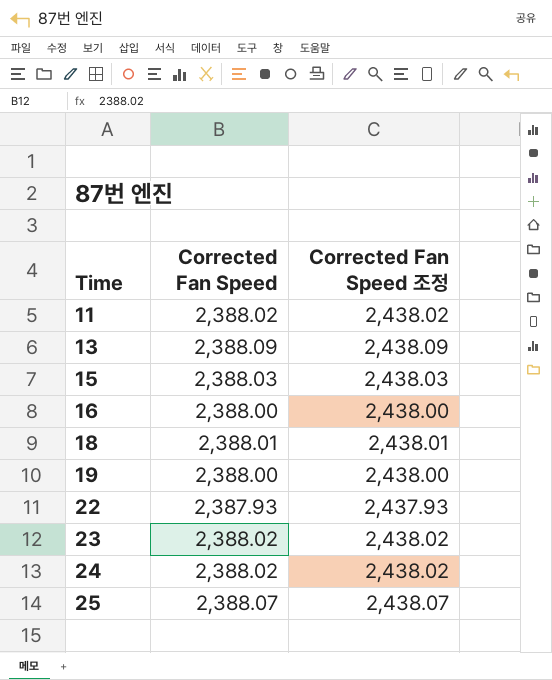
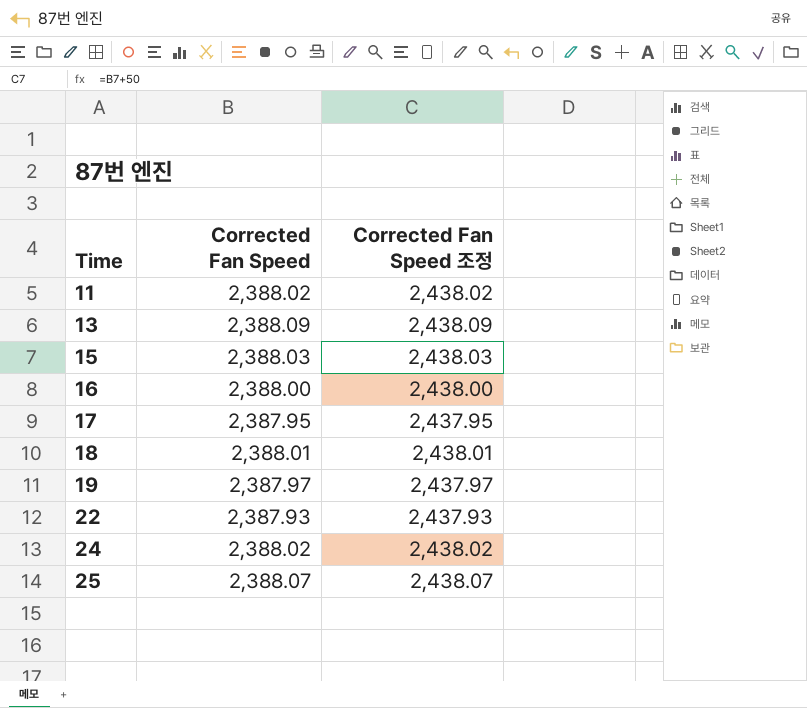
row 23: 2,388.02 | 2,438.02 -> none
row 17: none -> 2,387.95 | 2,437.95
19 | Corrected Fan Speed: 2,388.00 -> 2,387.97
19 | Corrected Fan Speed 조정: 2,438.00 -> 2,437.97

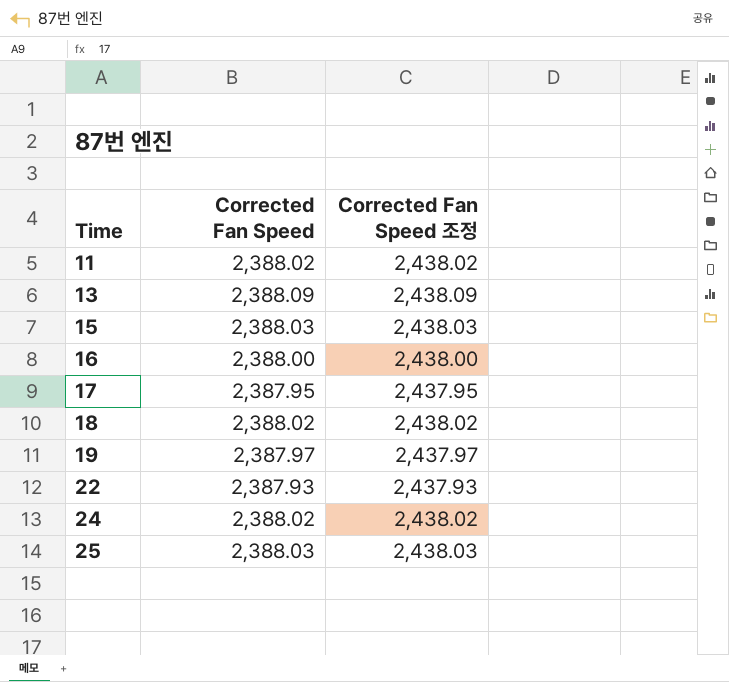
18 | Corrected Fan Speed: 2,388.01 -> 2,388.02
18 | Corrected Fan Speed 조정: 2,438.01 -> 2,438.02
25 | Corrected Fan Speed: 2,388.07 -> 2,388.03
25 | Corrected Fan Speed 조정: 2,438.07 -> 2,438.03

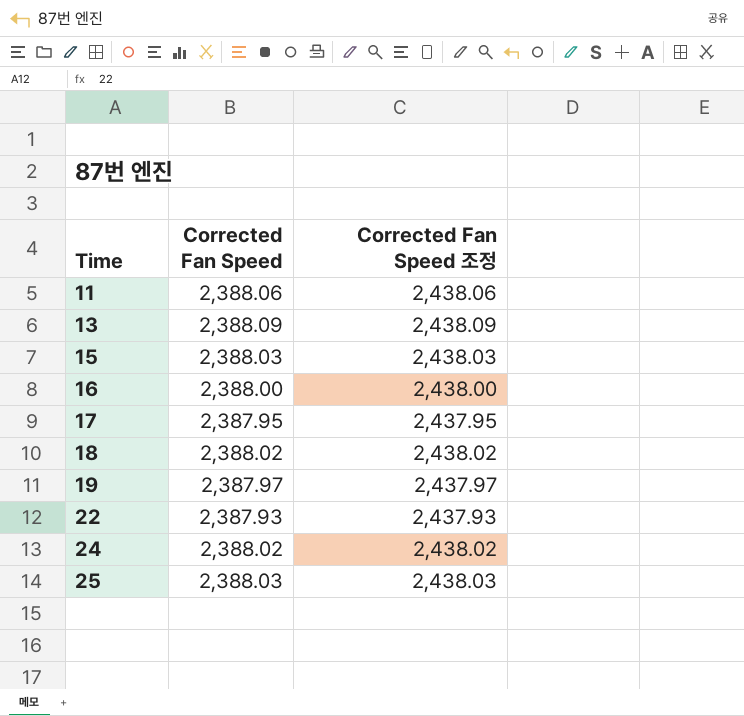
11 | Corrected Fan Speed: 2,388.02 -> 2,388.06
11 | Corrected Fan Speed 조정: 2,438.02 -> 2,438.06

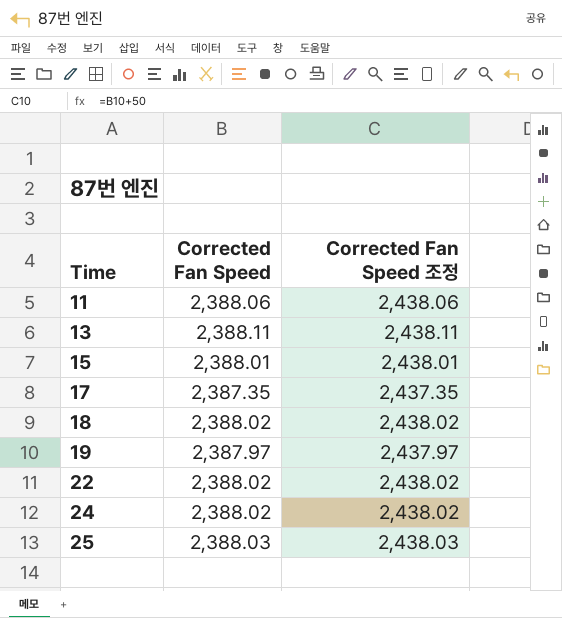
row 16: 2,388.00 | 2,438.00 -> none
13 | Corrected Fan Speed: 2,388.09 -> 2,388.11
13 | Corrected Fan Speed 조정: 2,438.09 -> 2,438.11
15 | Corrected Fan Speed: 2,388.03 -> 2,388.01
15 | Corrected Fan Speed 조정: 2,438.03 -> 2,438.01
17 | Corrected Fan Speed: 2,387.95 -> 2,387.35
17 | Corrected Fan Speed 조정: 2,437.95 -> 2,437.35
22 | Corrected Fan Speed: 2,387.93 -> 2,388.02
22 | Corrected Fan Speed 조정: 2,437.93 -> 2,438.02

